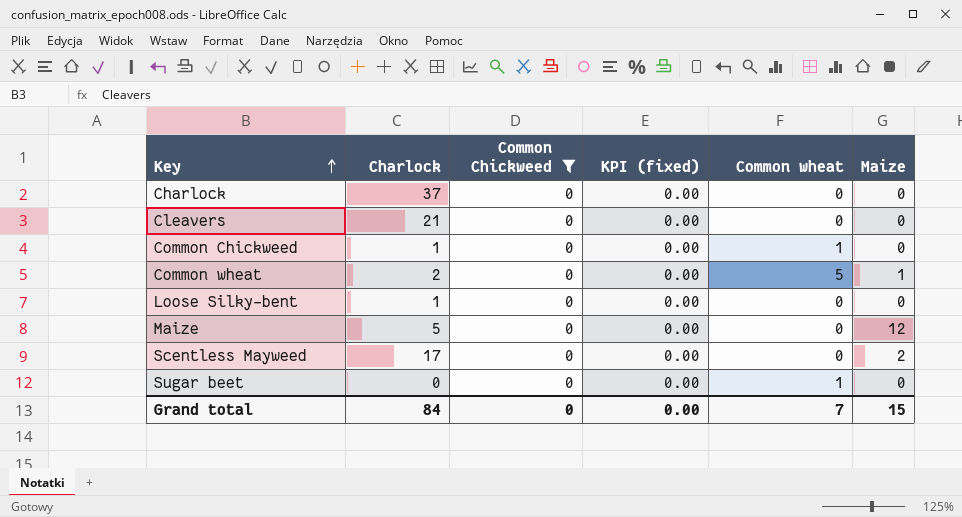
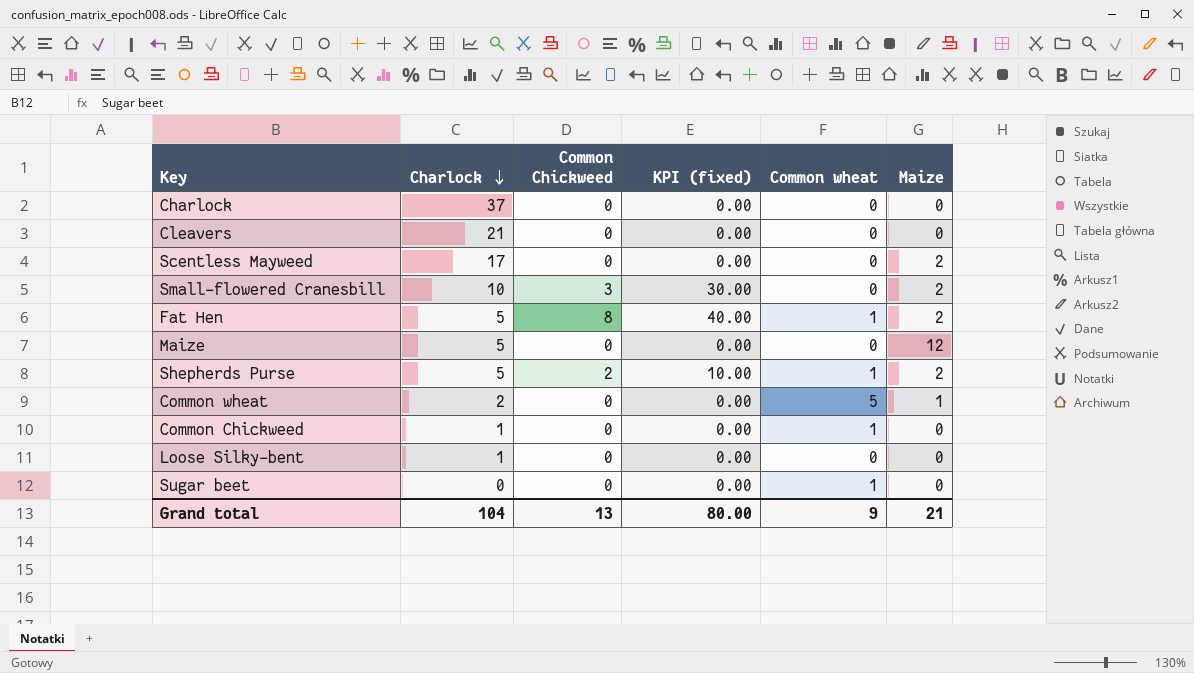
filter: Common Chickweed = 0 -> none
row order: Key ascending -> Charlock descending
Grand total | Charlock: 84 -> 104
Grand total | Common Chickweed: 0 -> 13
Grand total | KPI (fixed): 0.00 -> 80.00
Grand total | Common wheat: 7 -> 9
Grand total | Maize: 15 -> 21

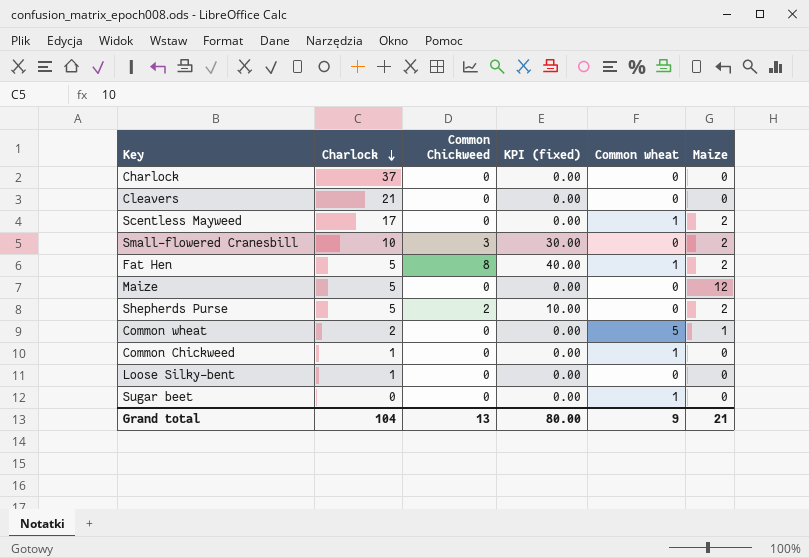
Scentless Mayweed | Common wheat: 0 -> 1
Shepherds Purse | Common wheat: 1 -> 0

